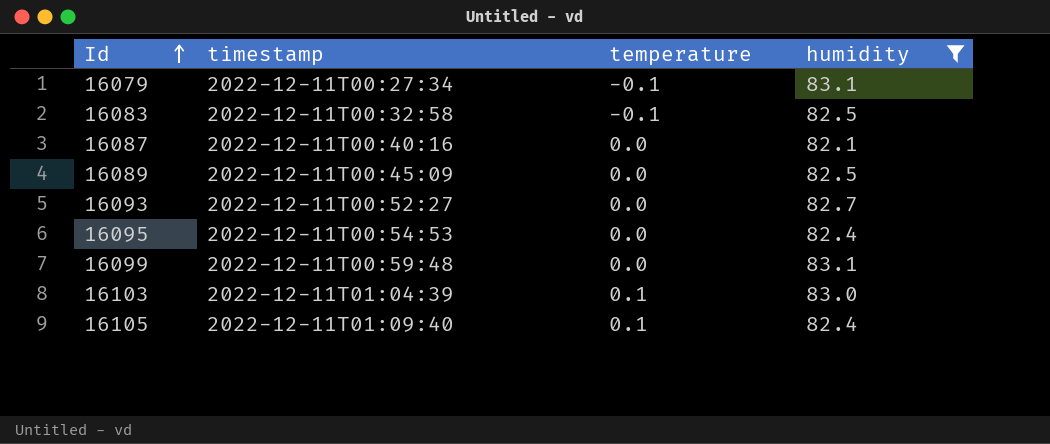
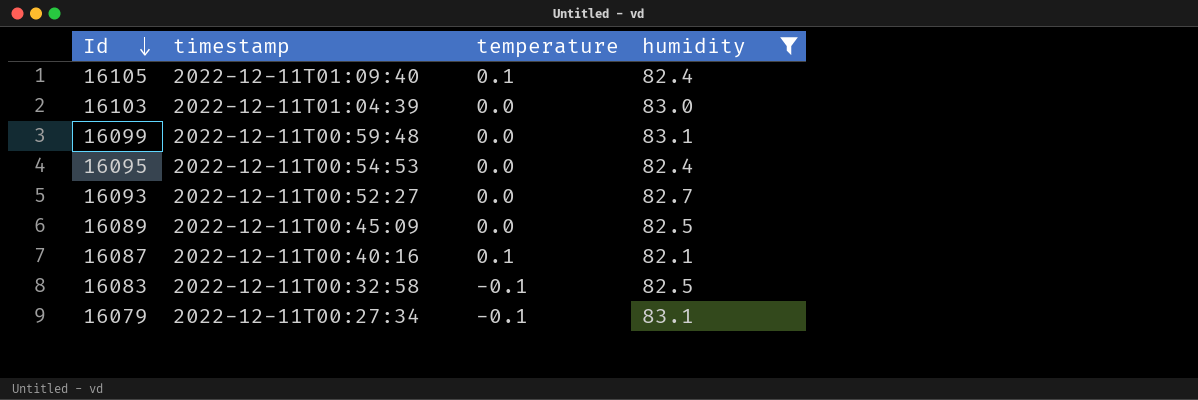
row order: Id ascending -> Id descending
16103 | temperature: 0.1 -> 0.0
16087 | temperature: 0.0 -> 0.1

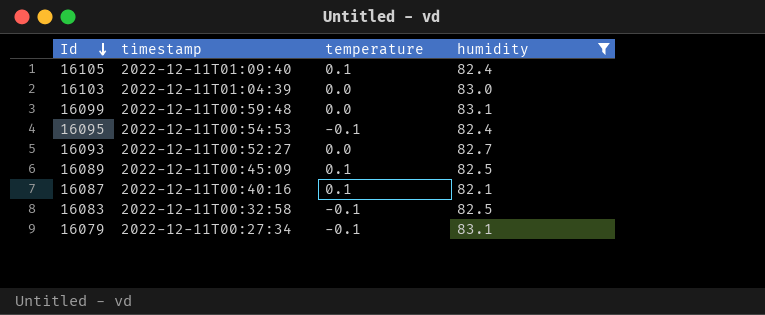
16095 | temperature: 0.0 -> -0.1
16089 | temperature: 0.0 -> 0.1

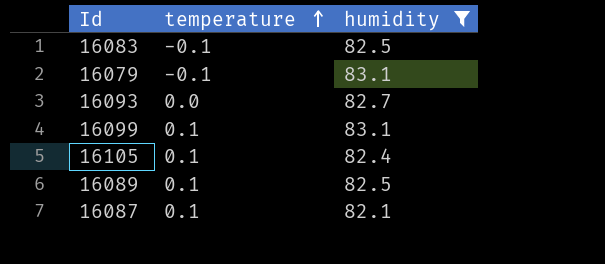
row order: Id descending -> temperature ascending
column timestamp | position: 2 -> none
row 16103: 2022-12-11T01:04:39 | 0.0 | 83.0 -> none
row 16095: 2022-12-11T00:54:53 | -0.1 | 82.4 -> none
16099 | temperature: 0.0 -> 0.1

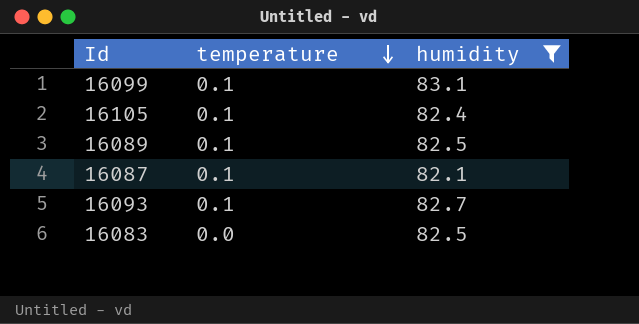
row order: temperature ascending -> temperature descending
row 16079: -0.1 | 83.1 -> none
16093 | temperature: 0.0 -> 0.1
16083 | temperature: -0.1 -> 0.0

